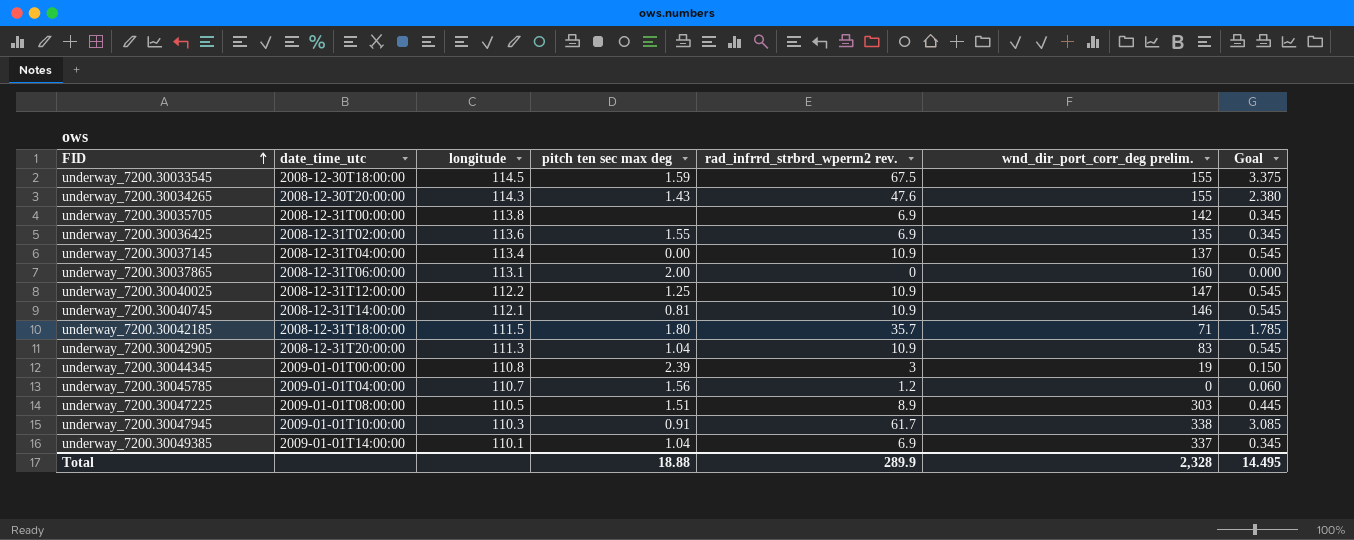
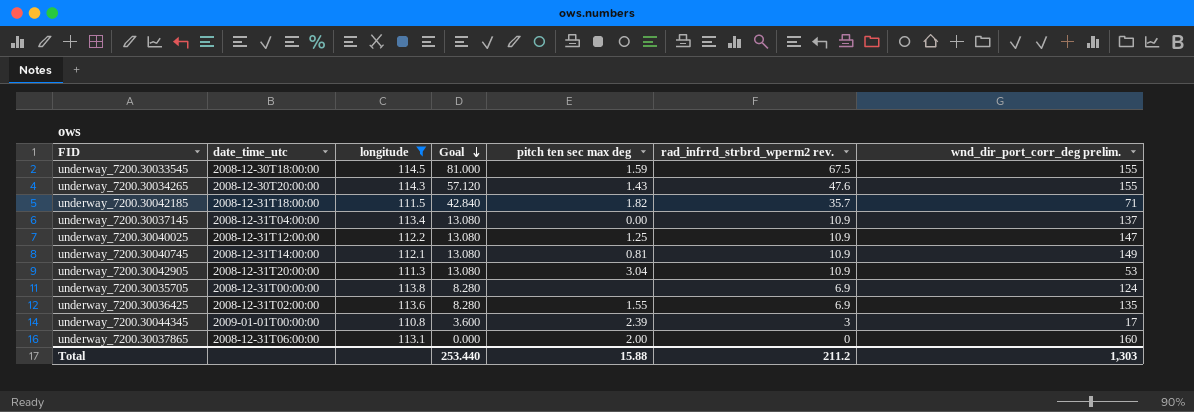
filter: none -> longitude >= 110.8
row order: FID ascending -> Goal descending
column Goal | formula: [rad_infrrd_strbrd_wperm2 rev.] * 0.05 -> [rad_infrrd_strbrd_wperm2 rev.] * 1.2
column Goal | position: 7 -> 4
underway_7200.30042185 | pitch ten sec max deg: 1.80 -> 1.82
underway_7200.30040745 | wnd_dir_port_corr_deg prelim.: 146 -> 149
underway_7200.30042905 | pitch ten sec max deg: 1.04 -> 3.04
underway_7200.30042905 | wnd_dir_port_corr_deg prelim.: 83 -> 53
underway_7200.30035705 | wnd_dir_port_corr_deg prelim.: 142 -> 124
underway_7200.30044345 | wnd_dir_port_corr_deg prelim.: 19 -> 17
Total | Goal: 14.495 -> 253.440
Total | pitch ten sec max deg: 18.88 -> 15.88
Total | rad_infrrd_strbrd_wperm2 rev.: 289.9 -> 211.2
Total | wnd_dir_port_corr_deg prelim.: 2,328 -> 1,303

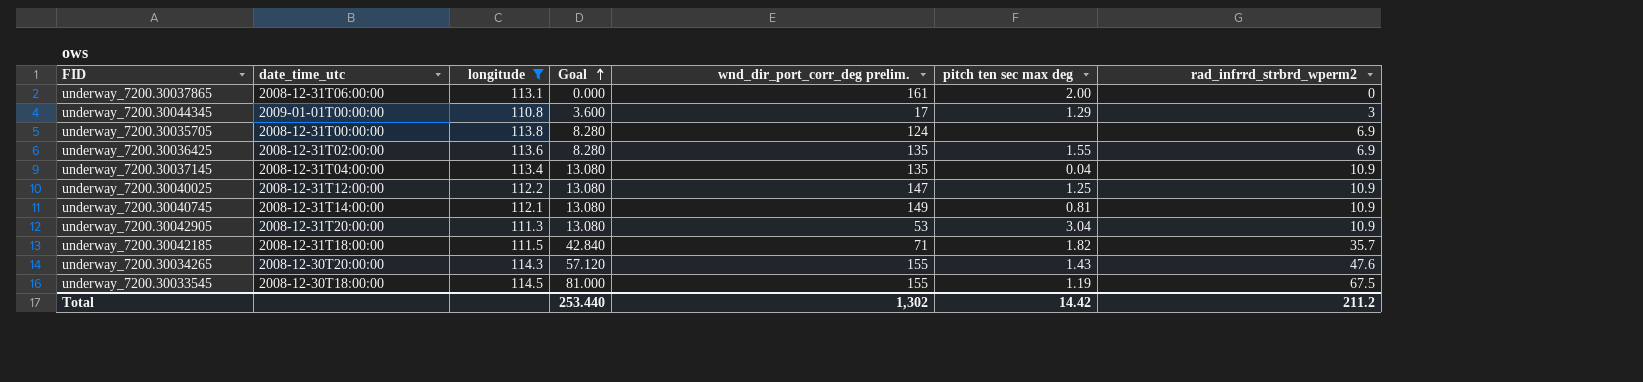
row order: Goal descending -> Goal ascending
column wnd_dir_port_corr_deg prelim. | position: 7 -> 5
column name: rad_infrrd_strbrd_wperm2 rev. -> rad_infrrd_strbrd_wperm2
underway_7200.30037865 | wnd_dir_port_corr_deg prelim.: 160 -> 161
underway_7200.30044345 | pitch ten sec max deg: 2.39 -> 1.29
underway_7200.30037145 | wnd_dir_port_corr_deg prelim.: 137 -> 135
underway_7200.30037145 | pitch ten sec max deg: 0.00 -> 0.04
underway_7200.30033545 | pitch ten sec max deg: 1.59 -> 1.19
Total | wnd_dir_port_corr_deg prelim.: 1,303 -> 1,302
Total | pitch ten sec max deg: 15.88 -> 14.42

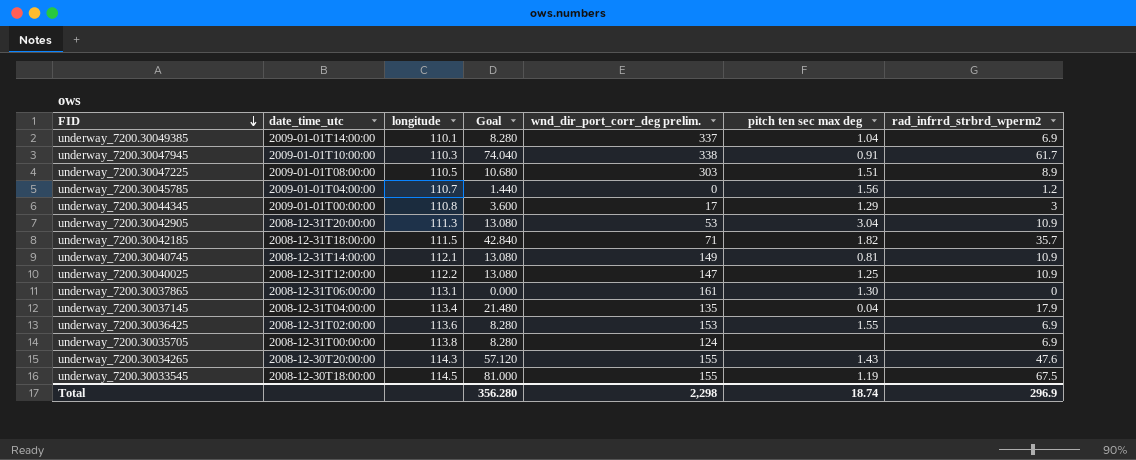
filter: longitude >= 110.8 -> none
row order: Goal ascending -> FID descending
underway_7200.30037865 | pitch ten sec max deg: 2.00 -> 1.30
underway_7200.30037145 | Goal: 13.080 -> 21.480
underway_7200.30037145 | rad_infrrd_strbrd_wperm2: 10.9 -> 17.9
underway_7200.30036425 | wnd_dir_port_corr_deg prelim.: 135 -> 153
Total | Goal: 253.440 -> 356.280
Total | wnd_dir_port_corr_deg prelim.: 1,302 -> 2,298
Total | pitch ten sec max deg: 14.42 -> 18.74
Total | rad_infrrd_strbrd_wperm2: 211.2 -> 296.9

